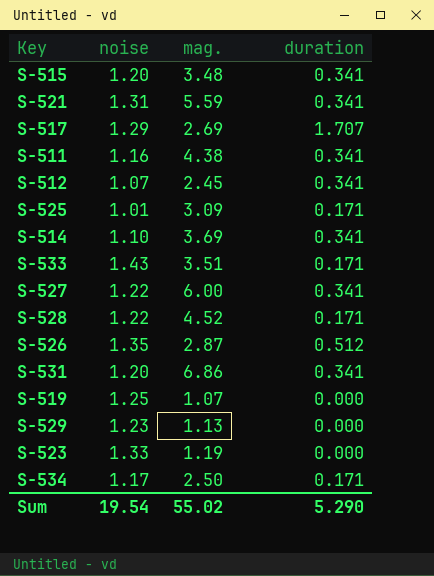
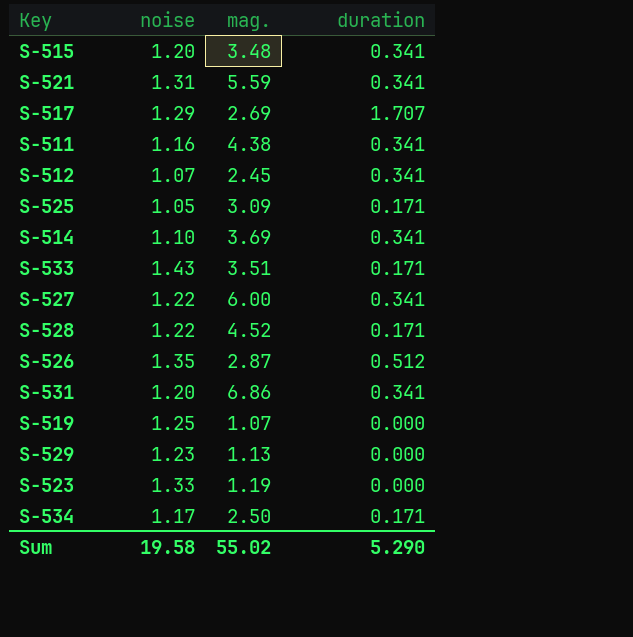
S-525 | noise: 1.01 -> 1.05
Sum | noise: 19.54 -> 19.58

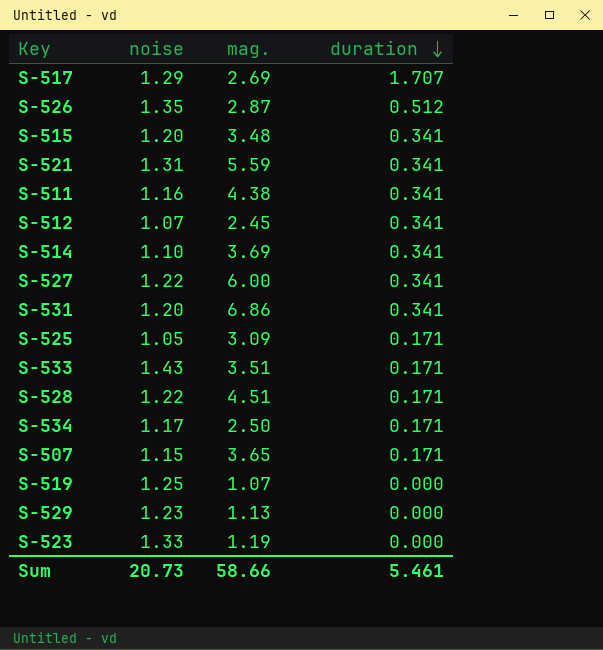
row order: none -> duration descending
S-528 | mag.: 4.52 -> 4.51
row S-507: none -> 1.15 | 3.65 | 0.171
Sum | noise: 19.58 -> 20.73
Sum | mag.: 55.02 -> 58.66
Sum | duration: 5.290 -> 5.461

